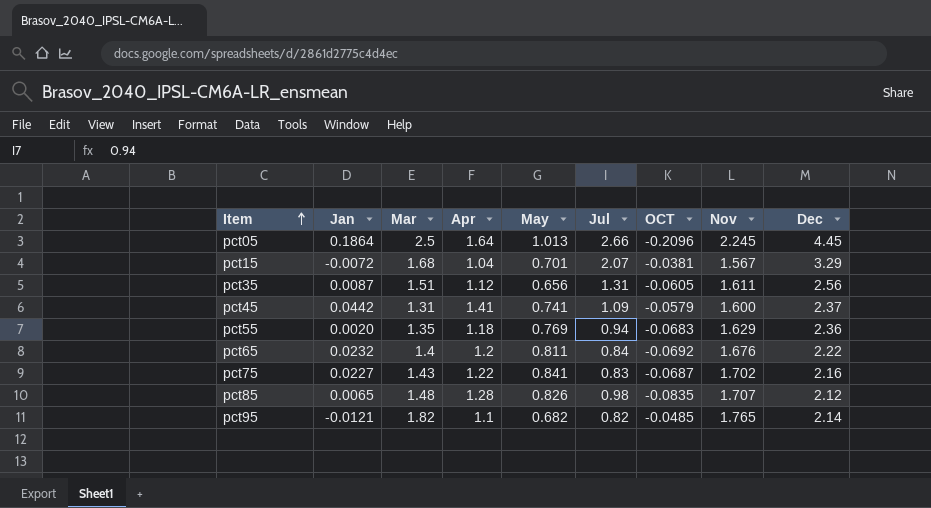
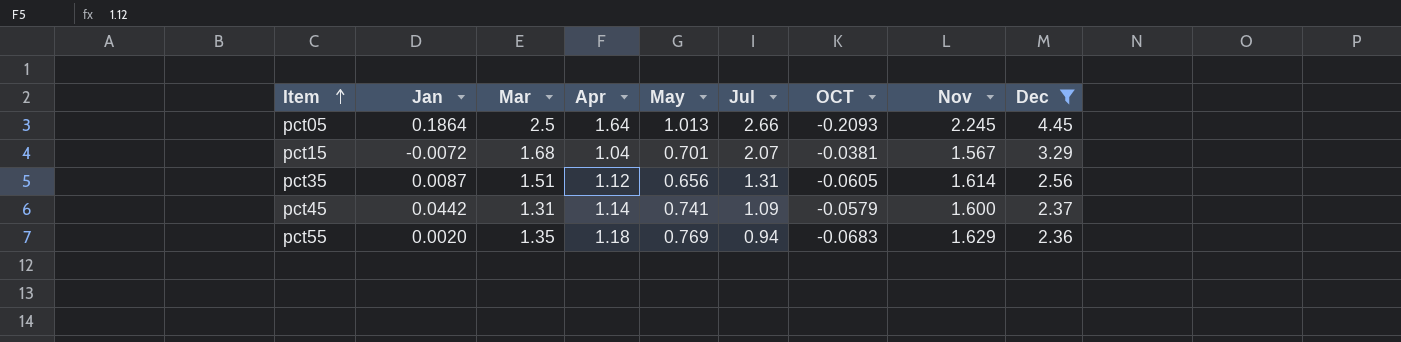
filter: none -> Dec >= 2.36
pct05 | OCT: -0.2096 -> -0.2093
pct35 | Nov: 1.611 -> 1.614
pct45 | Apr: 1.41 -> 1.14

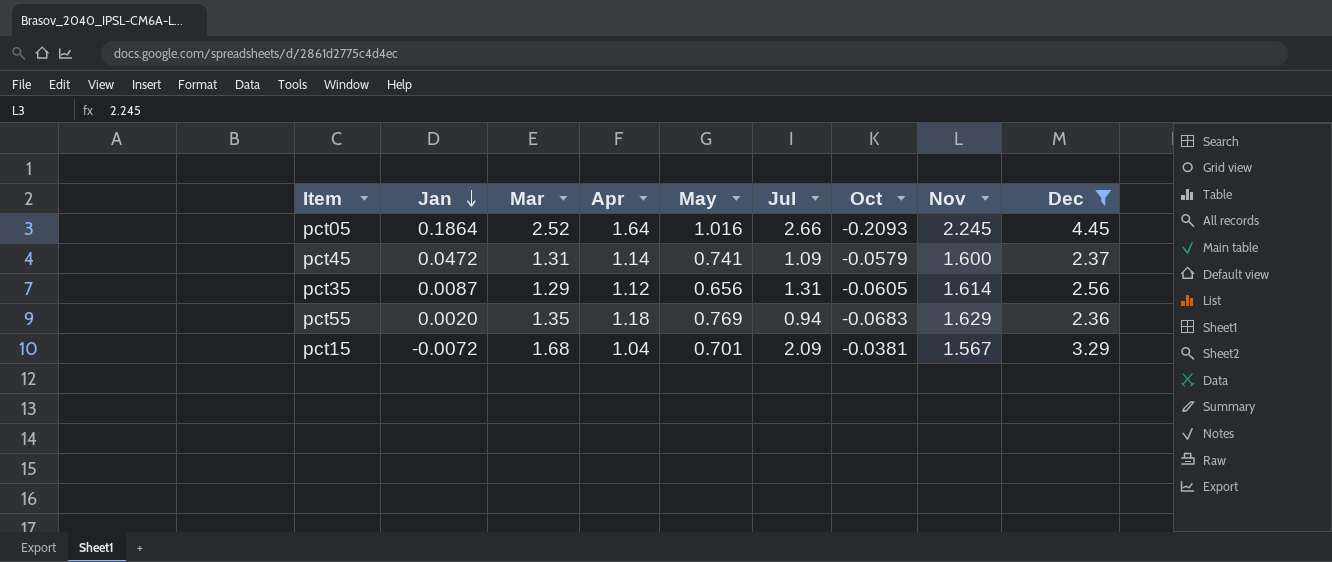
row order: Item ascending -> Jan descending
column name: OCT -> Oct
pct05 | Mar: 2.5 -> 2.52
pct05 | May: 1.013 -> 1.016
pct45 | Jan: 0.0442 -> 0.0472
pct35 | Mar: 1.51 -> 1.29
pct15 | Jul: 2.07 -> 2.09

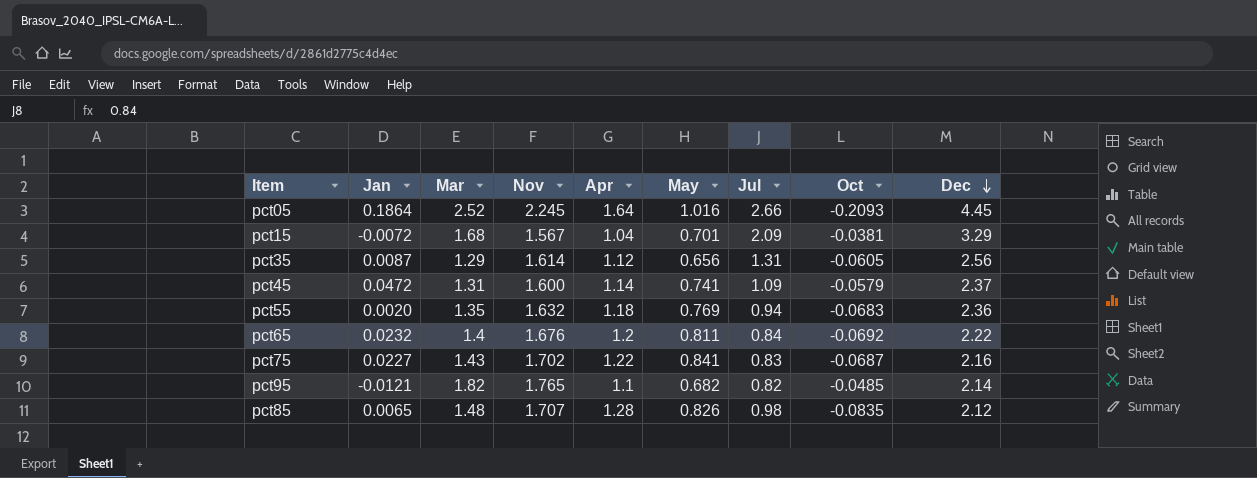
filter: Dec >= 2.36 -> none
row order: Jan descending -> Dec descending
column Nov | position: 8 -> 4
pct55 | Nov: 1.629 -> 1.632

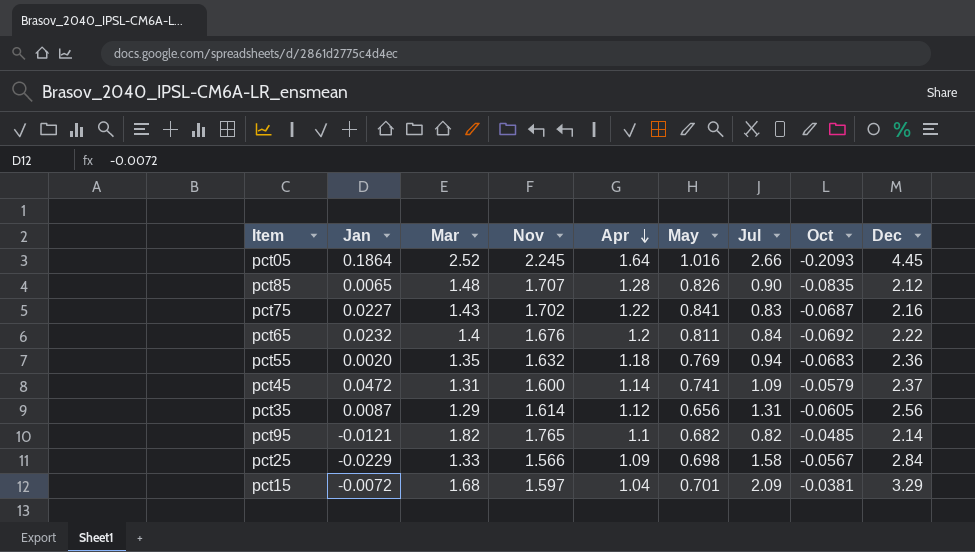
row order: Dec descending -> Apr descending
pct85 | Jul: 0.98 -> 0.90
row pct25: none -> -0.0229 | 1.33 | 1.566 | 1.09 | 0.698 | 1.58 | -0.0567 | 2.84
pct15 | Nov: 1.567 -> 1.597

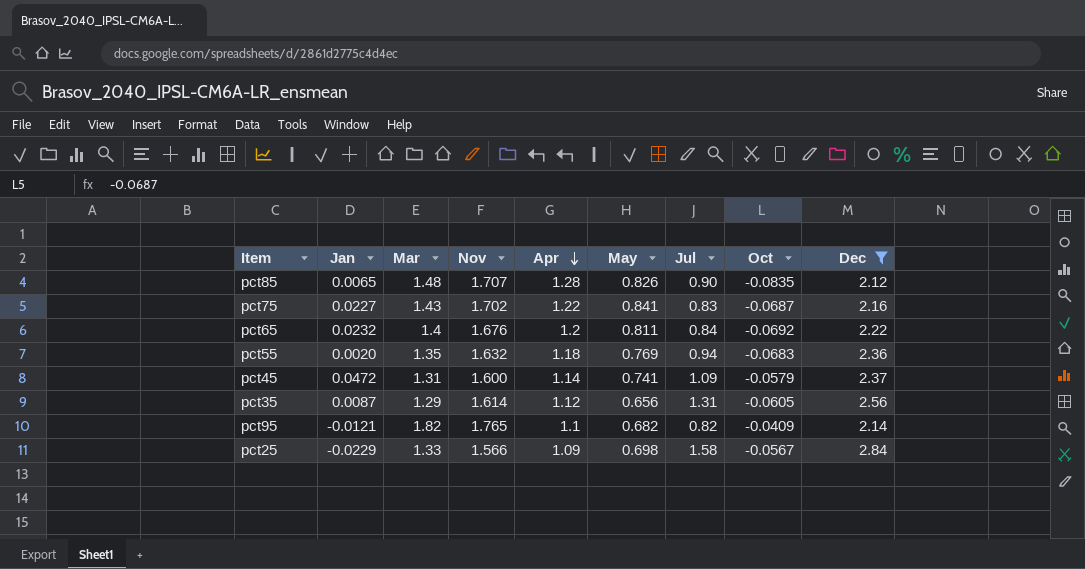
filter: none -> Dec <= 2.84
pct95 | Oct: -0.0485 -> -0.0409

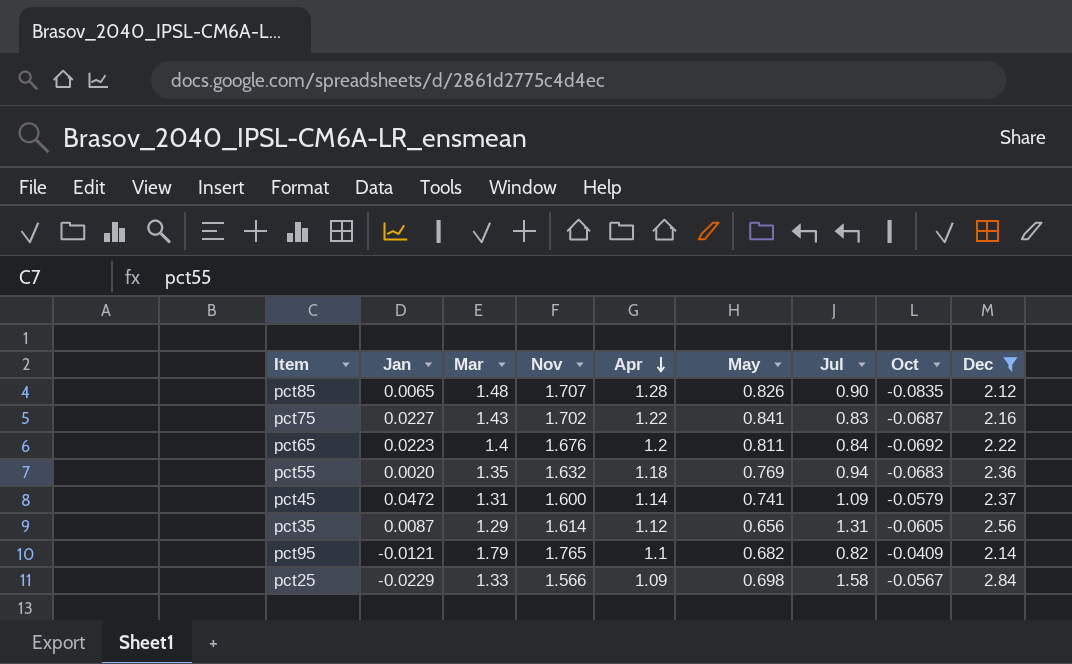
pct65 | Jan: 0.0232 -> 0.0223
pct95 | Mar: 1.82 -> 1.79

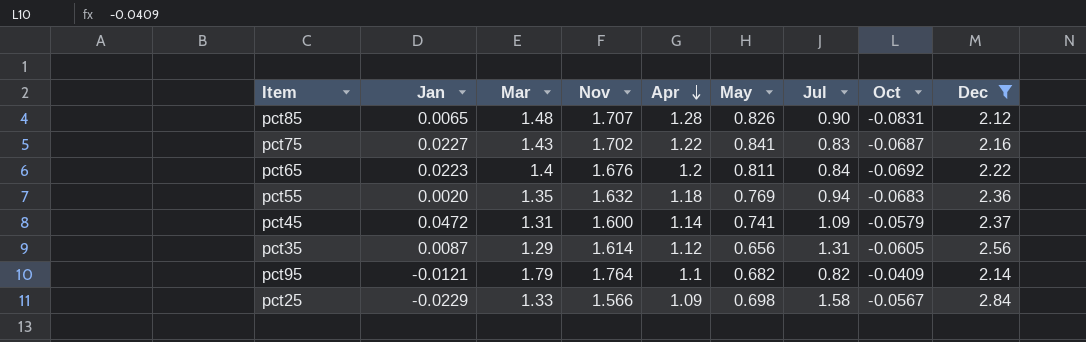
pct85 | Oct: -0.0835 -> -0.0831
pct95 | Nov: 1.765 -> 1.764

